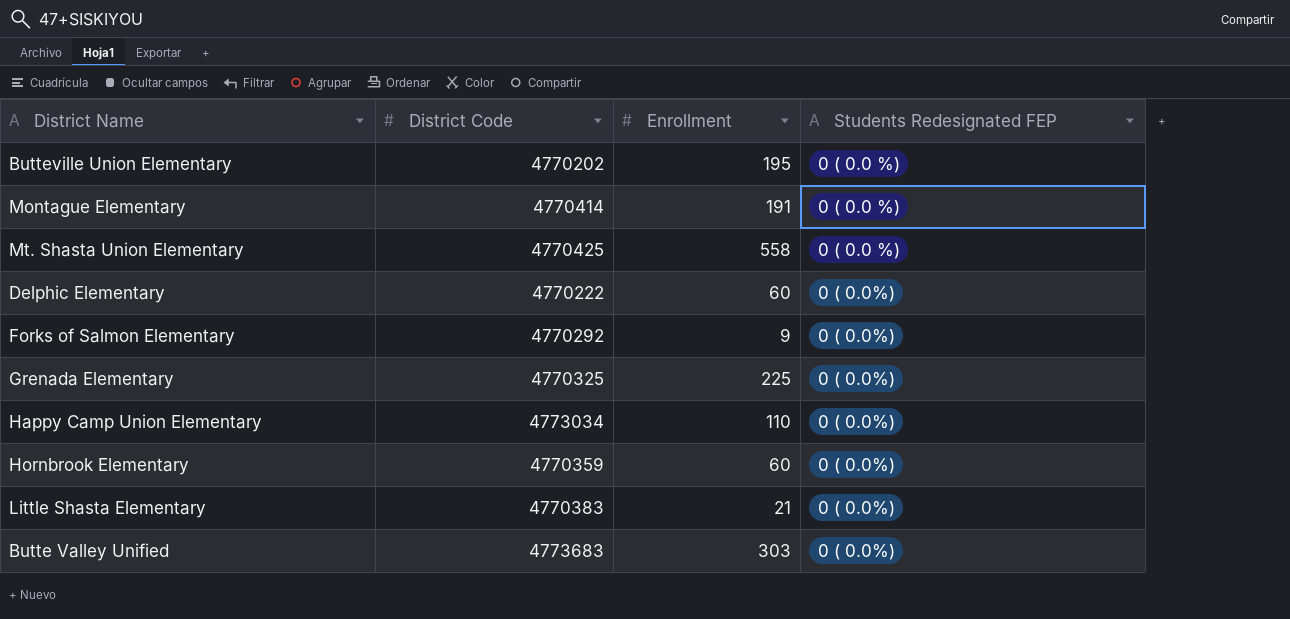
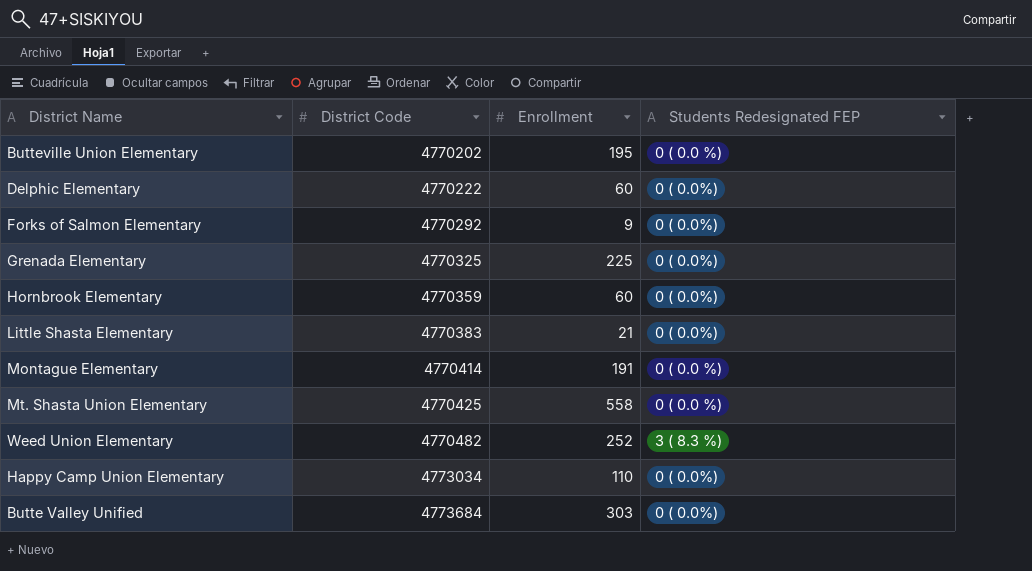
row order: Students Redesignated FEP ascending -> District Code ascending
row Weed Union Elementary: none -> 4770482 | 252 | 3 ( 8.3 %)
Butte Valley Unified | District Code: 4773683 -> 4773684

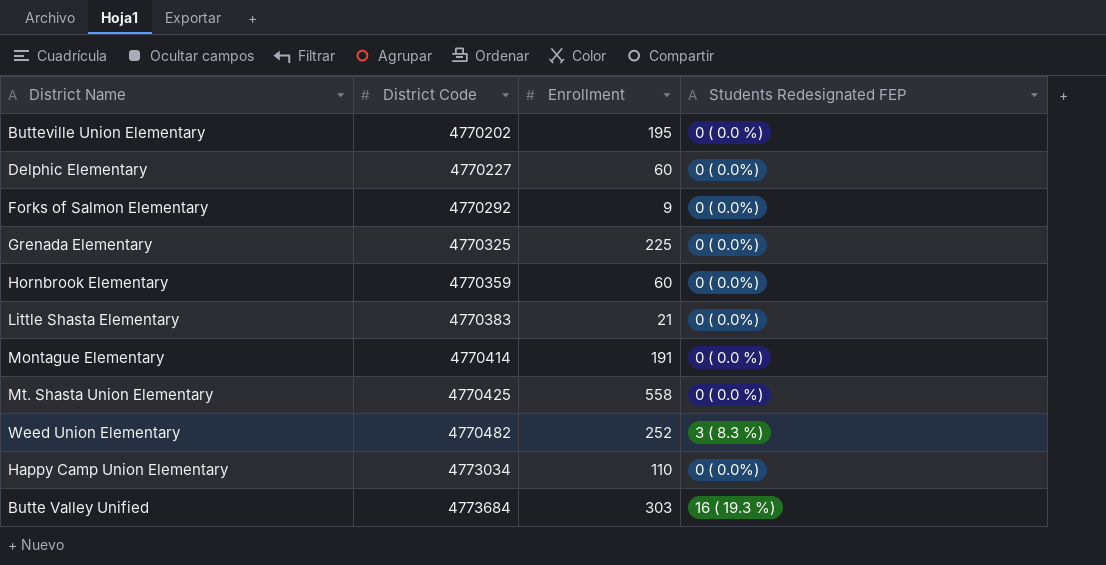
Delphic Elementary | District Code: 4770222 -> 4770227
Butte Valley Unified | Students Redesignated FEP: 0 ( 0.0%) -> 16 ( 19.3 %)

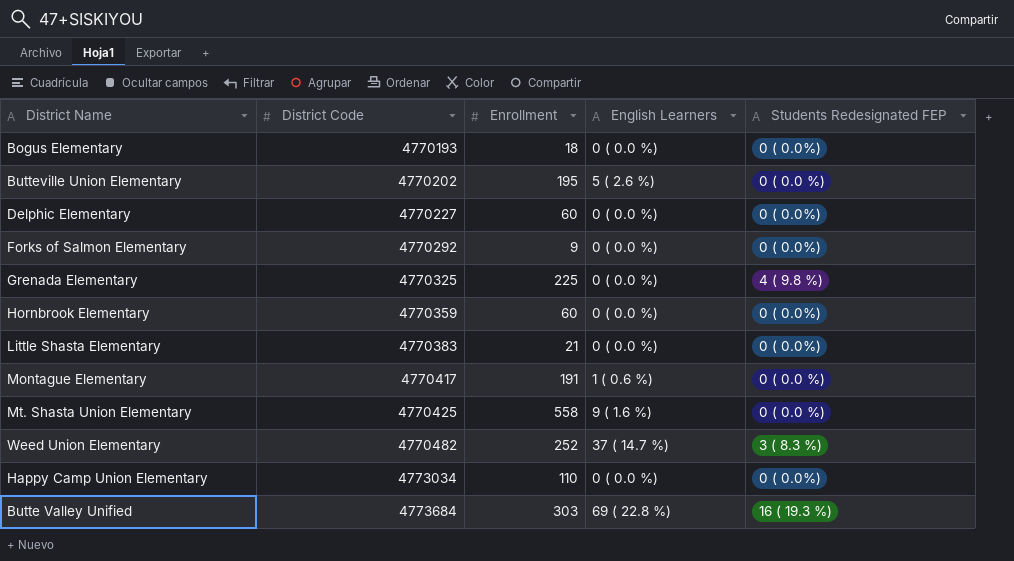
column English Learners | position: none -> 4
row Bogus Elementary: none -> 4770193 | 18 | 0 ( 0.0 %) | 0 ( 0.0%)
Grenada Elementary | Students Redesignated FEP: 0 ( 0.0%) -> 4 ( 9.8 %)
Montague Elementary | District Code: 4770414 -> 4770417

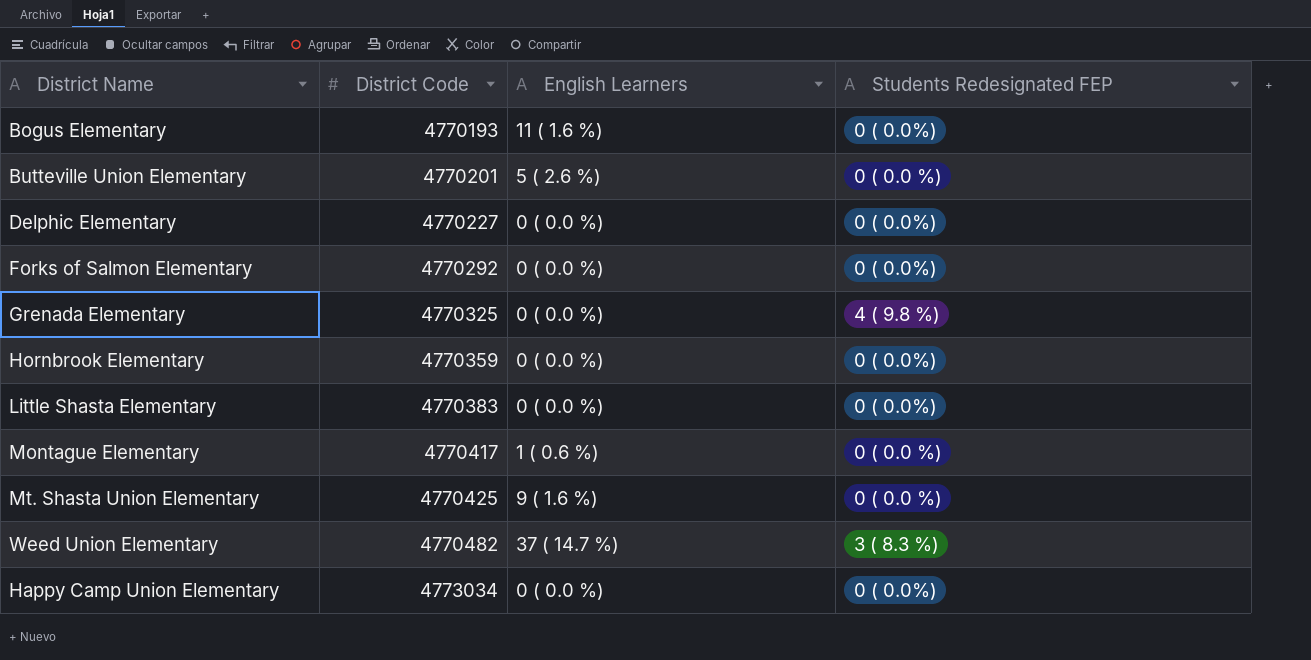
column Enrollment | position: 3 -> none
row Butte Valley Unified: 4773684 | 303 | 69 ( 22.8 %) | 16 ( 19.3 %) -> none
Bogus Elementary | English Learners: 0 ( 0.0 %) -> 11 ( 1.6 %)
Butteville Union Elementary | District Code: 4770202 -> 4770201

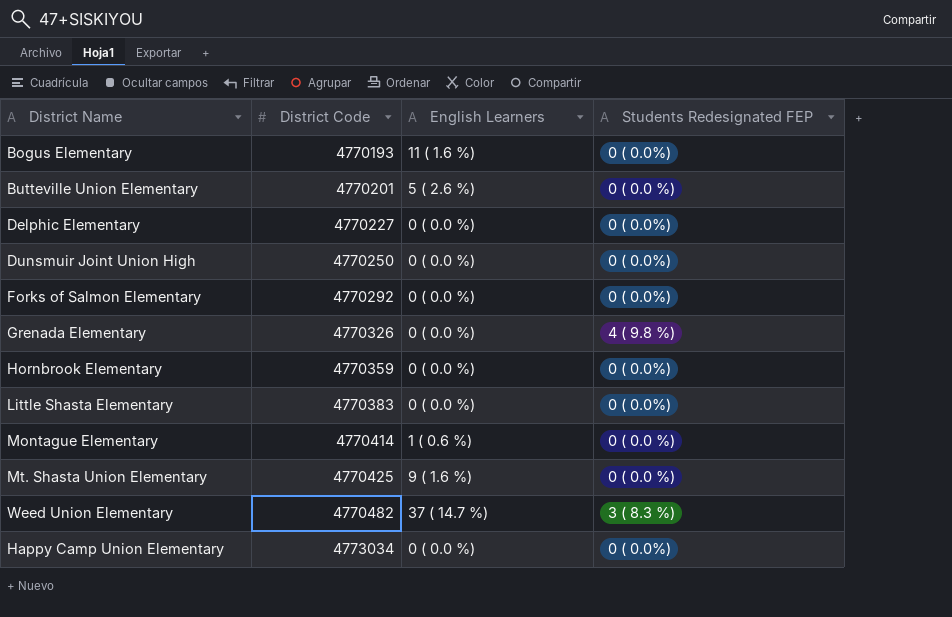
row Dunsmuir Joint Union High: none -> 4770250 | 0 ( 0.0 %) | 0 ( 0.0%)
Grenada Elementary | District Code: 4770325 -> 4770326
Montague Elementary | District Code: 4770417 -> 4770414

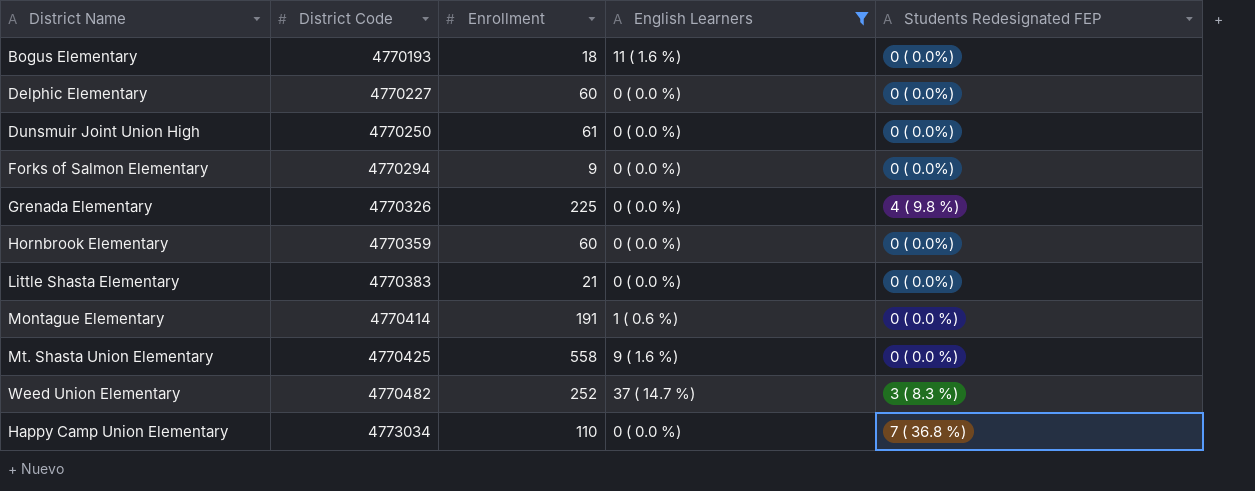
filter: none -> English Learners != 5 ( 2.6 %)
column Enrollment | position: none -> 3
Forks of Salmon Elementary | District Code: 4770292 -> 4770294
Happy Camp Union Elementary | Students Redesignated FEP: 0 ( 0.0%) -> 7 ( 36.8 %)

